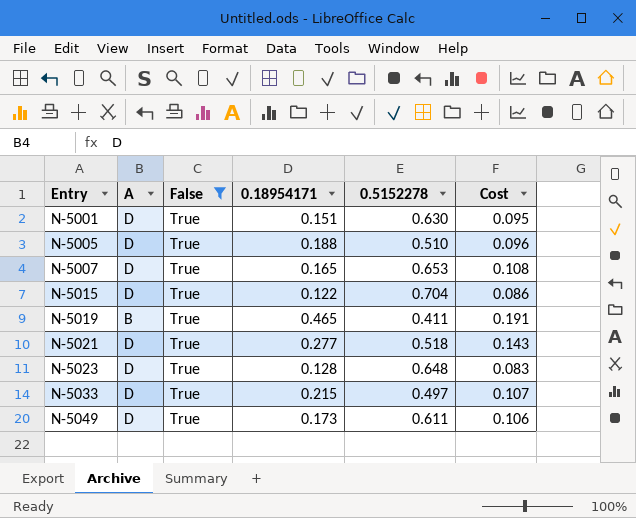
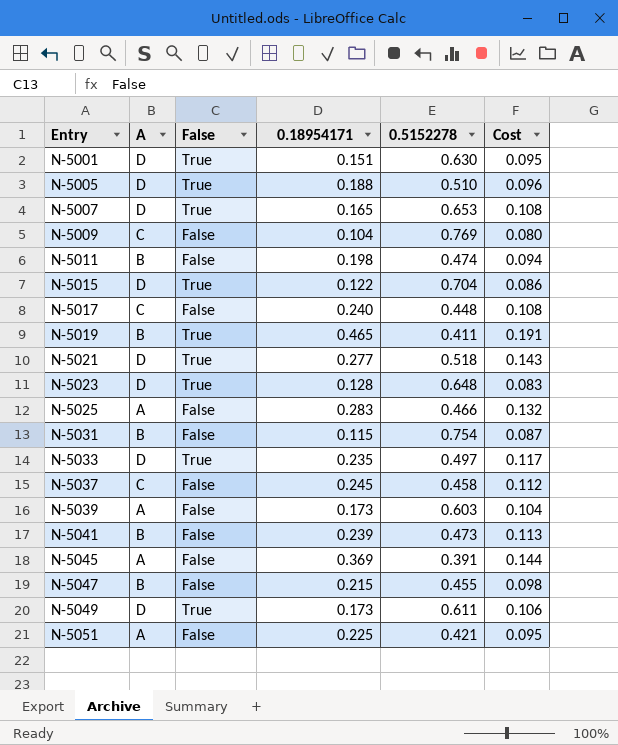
filter: False = True -> none
N-5033 | 0.18954171: 0.215 -> 0.235
N-5033 | Cost: 0.107 -> 0.117

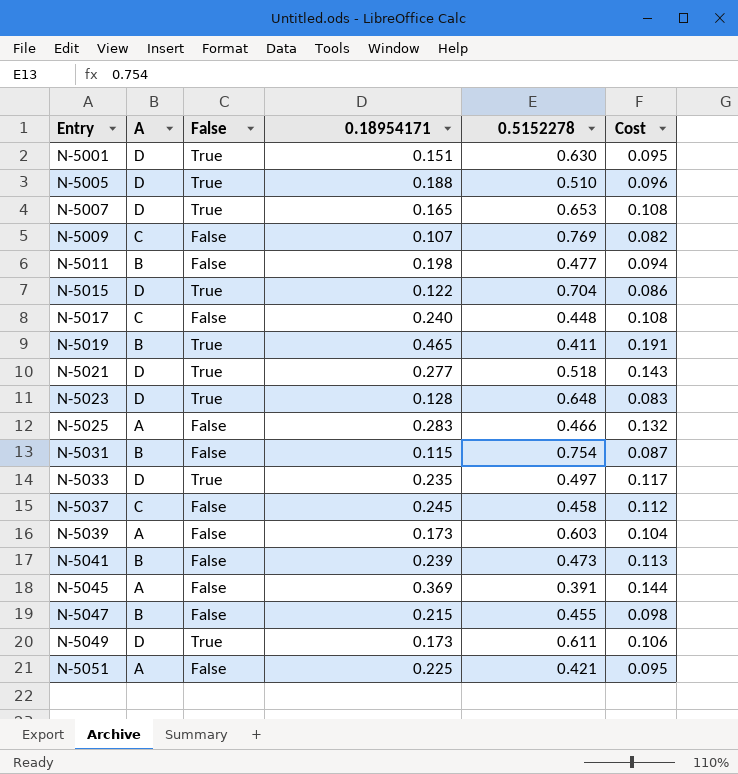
N-5009 | 0.18954171: 0.104 -> 0.107
N-5009 | Cost: 0.080 -> 0.082
N-5011 | 0.5152278: 0.474 -> 0.477

